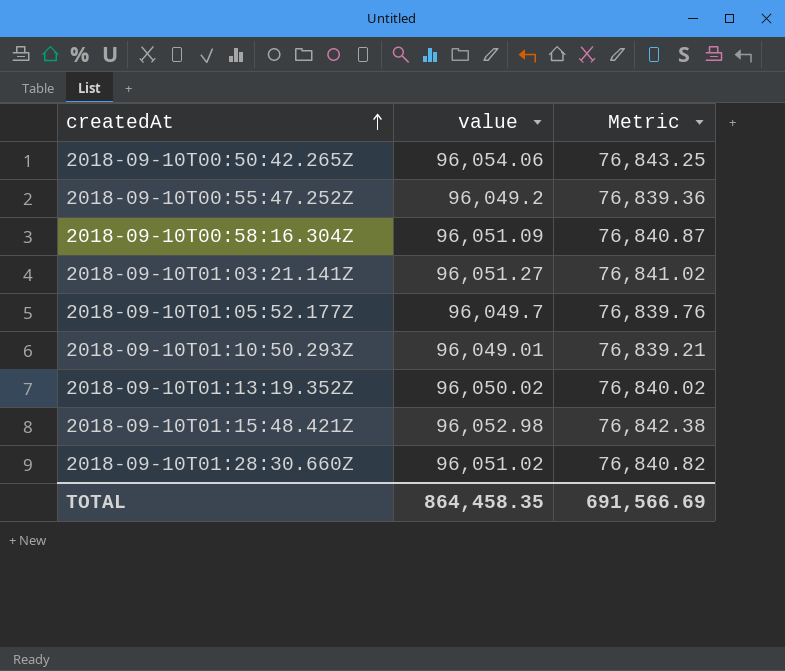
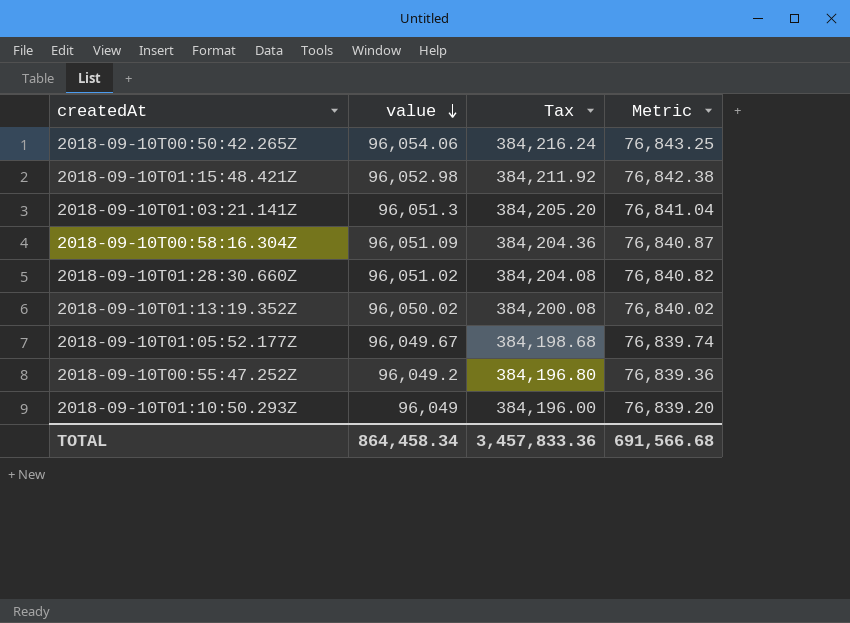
row order: createdAt ascending -> value descending
column Tax | formula: none -> [value] * 4
2018-09-10T01:03:21.141Z | value: 96,051.27 -> 96,051.3
2018-09-10T01:03:21.141Z | Metric: 76,841.02 -> 76,841.04
2018-09-10T01:05:52.177Z | value: 96,049.7 -> 96,049.67
2018-09-10T01:05:52.177Z | Metric: 76,839.76 -> 76,839.74
2018-09-10T01:10:50.293Z | value: 96,049.01 -> 96,049
2018-09-10T01:10:50.293Z | Metric: 76,839.21 -> 76,839.20
TOTAL | value: 864,458.35 -> 864,458.34
TOTAL | Metric: 691,566.69 -> 691,566.68

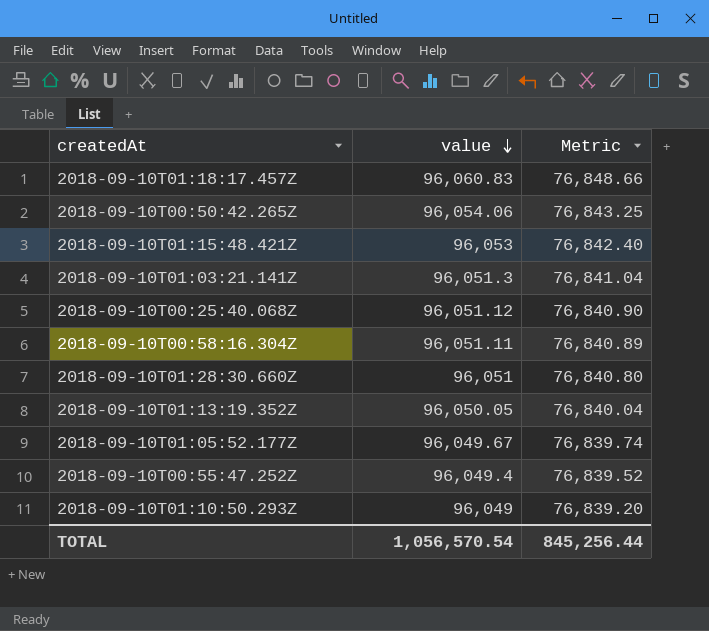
column Tax | formula: [value] * 4 -> none
row 2018-09-10T01:18:17.457Z: none -> 96,060.83 | 76,848.66
2018-09-10T01:15:48.421Z | value: 96,052.98 -> 96,053
2018-09-10T01:15:48.421Z | Metric: 76,842.38 -> 76,842.40
row 2018-09-10T00:25:40.068Z: none -> 96,051.12 | 76,840.90
2018-09-10T00:58:16.304Z | value: 96,051.09 -> 96,051.11
2018-09-10T00:58:16.304Z | Metric: 76,840.87 -> 76,840.89
2018-09-10T01:28:30.660Z | value: 96,051.02 -> 96,051
2018-09-10T01:28:30.660Z | Metric: 76,840.82 -> 76,840.80
2018-09-10T01:13:19.352Z | value: 96,050.02 -> 96,050.05
2018-09-10T01:13:19.352Z | Metric: 76,840.02 -> 76,840.04
2018-09-10T00:55:47.252Z | value: 96,049.2 -> 96,049.4
2018-09-10T00:55:47.252Z | Metric: 76,839.36 -> 76,839.52
TOTAL | value: 864,458.34 -> 1,056,570.54
TOTAL | Metric: 691,566.68 -> 845,256.44

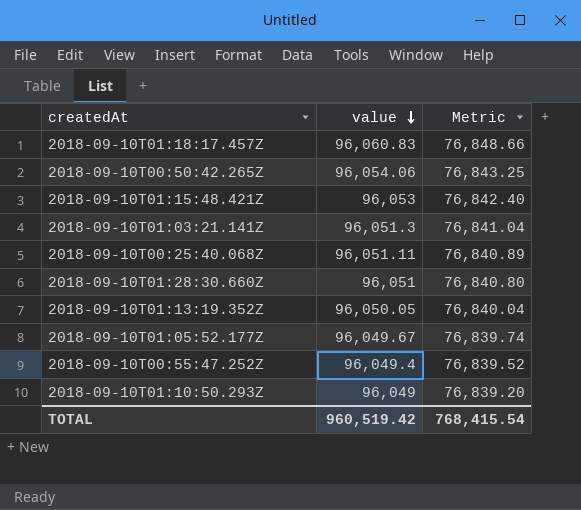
row 2018-09-10T00:58:16.304Z: 96,051.11 | 76,840.89 -> none
2018-09-10T00:25:40.068Z | value: 96,051.12 -> 96,051.11
2018-09-10T00:25:40.068Z | Metric: 76,840.90 -> 76,840.89
TOTAL | value: 1,056,570.54 -> 960,519.42
TOTAL | Metric: 845,256.44 -> 768,415.54

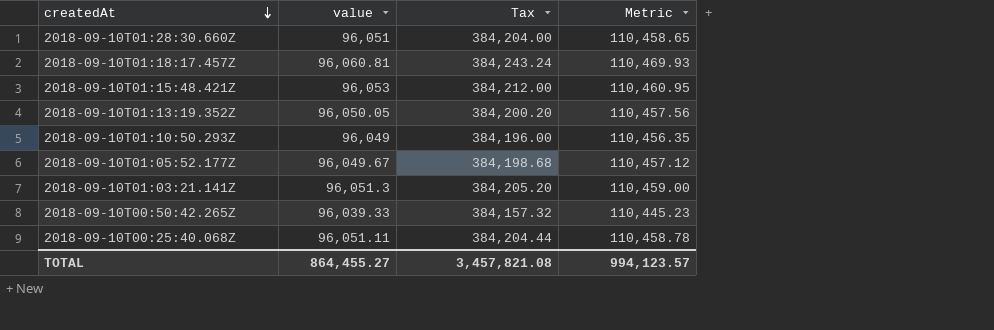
row order: value descending -> createdAt descending
column Tax | formula: none -> [value] * 4
column Metric | formula: [value] * 0.8 -> [value] * 1.15
row 2018-09-10T00:55:47.252Z: 96,049.4 | 76,839.52 -> none
2018-09-10T01:18:17.457Z | value: 96,060.83 -> 96,060.81
2018-09-10T00:50:42.265Z | value: 96,054.06 -> 96,039.33
TOTAL | value: 960,519.42 -> 864,455.27
TOTAL | Metric: 768,415.54 -> 994,123.57

